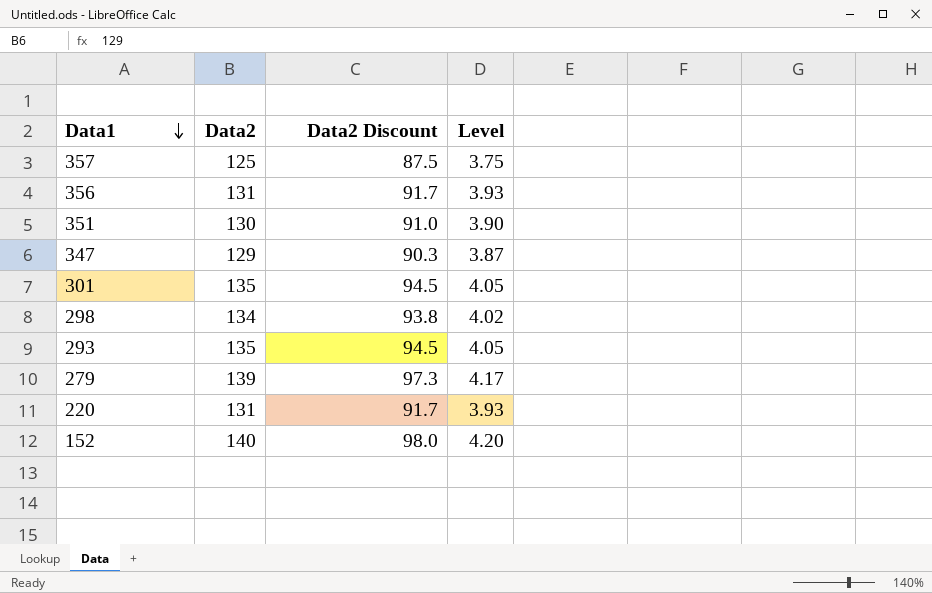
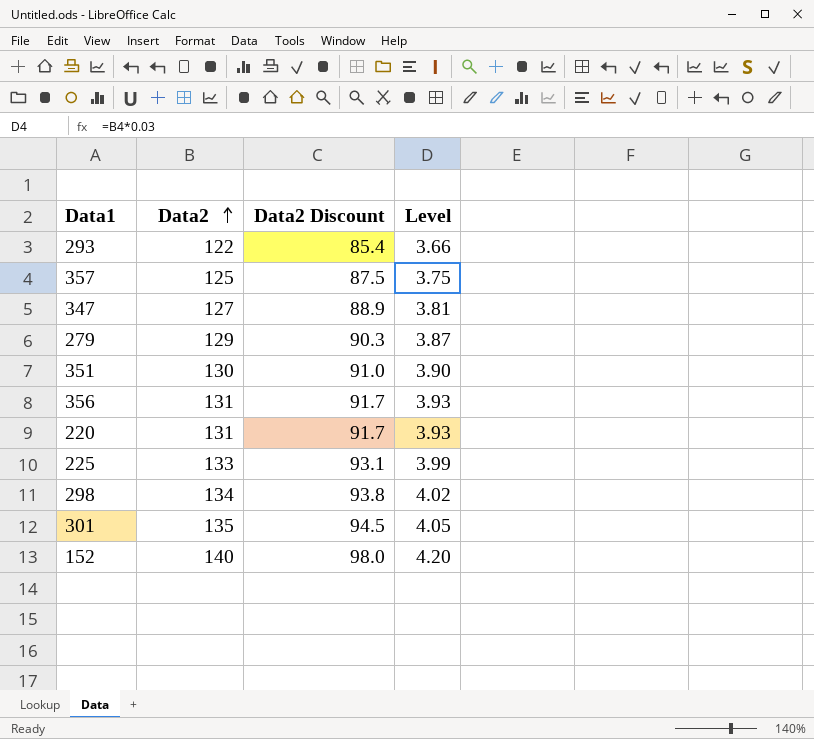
row order: Data1 descending -> Data2 ascending
293 | Data2: 135 -> 122
293 | Data2 Discount: 94.5 -> 85.4
293 | Level: 4.05 -> 3.66
347 | Data2: 129 -> 127
347 | Data2 Discount: 90.3 -> 88.9
347 | Level: 3.87 -> 3.81
279 | Data2: 139 -> 129
279 | Data2 Discount: 97.3 -> 90.3
279 | Level: 4.17 -> 3.87
row 225: none -> 133 | 93.1 | 3.99

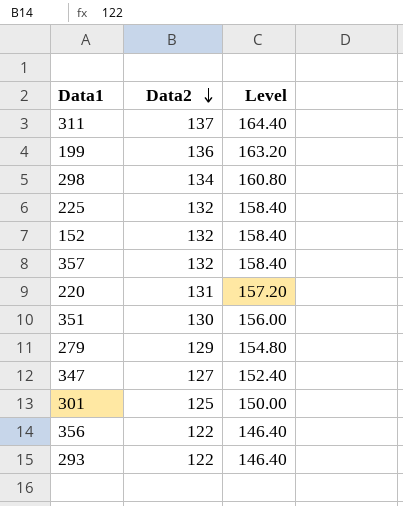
row order: Data2 ascending -> Data2 descending
column Data2 Discount | formula: [Data2] * 0.7 -> none
column Level | formula: [Data2] * 0.03 -> [Data2] * 1.2
row 311: none -> 137 | 164.40
row 199: none -> 136 | 163.20
225 | Data2: 133 -> 132
152 | Data2: 140 -> 132
357 | Data2: 125 -> 132
301 | Data2: 135 -> 125
356 | Data2: 131 -> 122

